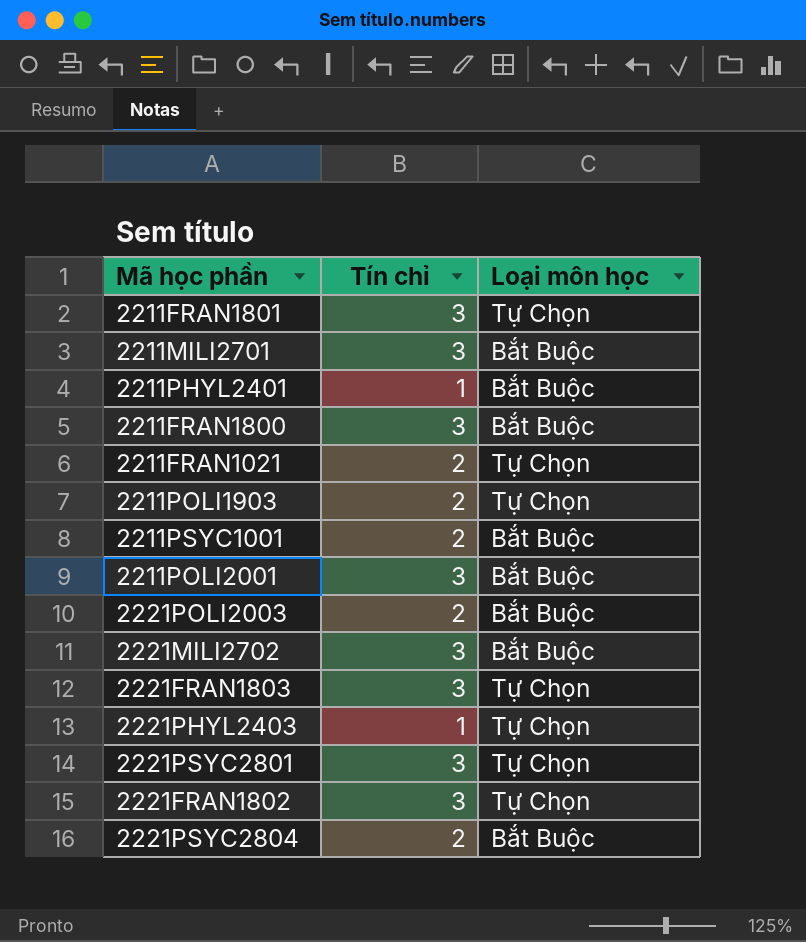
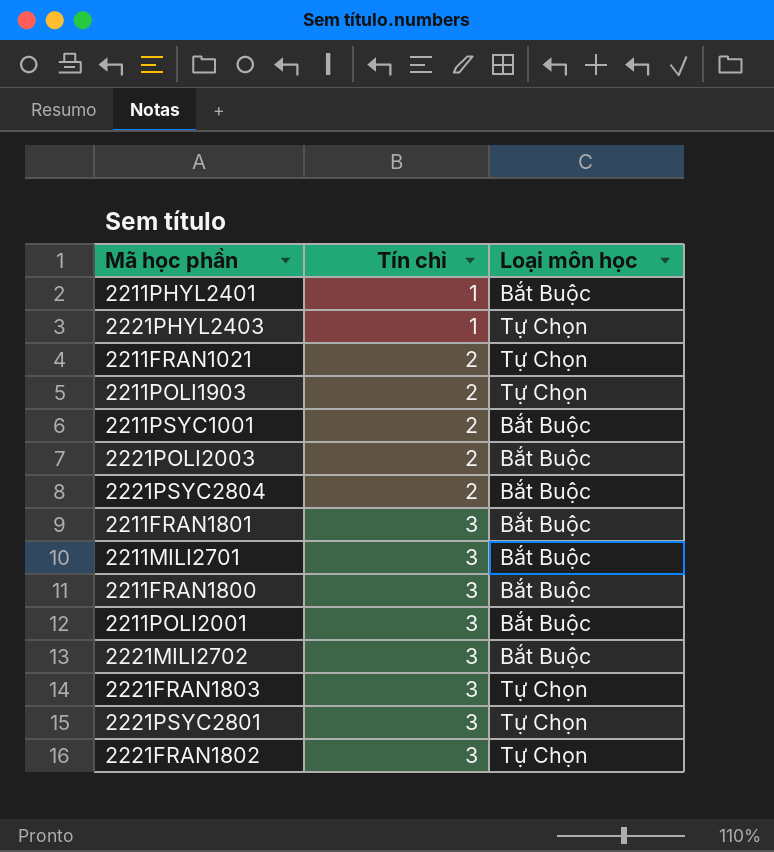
row order: none -> Tín chỉ ascending
2211FRAN1801 | Loại môn học: Tự Chọn -> Bắt Buộc

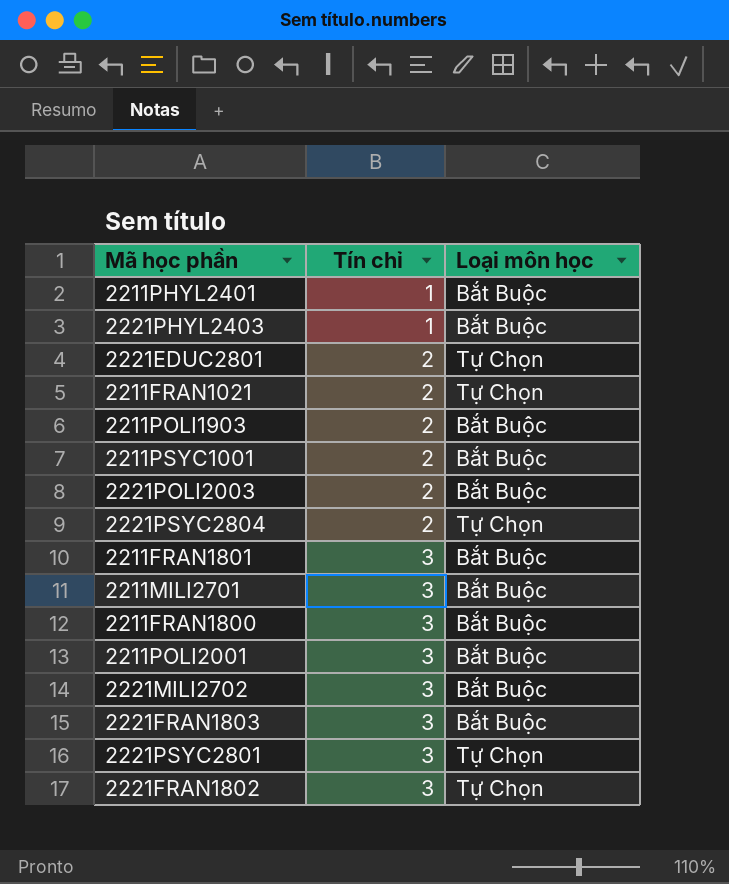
2221PHYL2403 | Loại môn học: Tự Chọn -> Bắt Buộc
row 2221EDUC2801: none -> 2 | Tự Chọn
2211POLI1903 | Loại môn học: Tự Chọn -> Bắt Buộc
2221PSYC2804 | Loại môn học: Bắt Buộc -> Tự Chọn
2221FRAN1803 | Loại môn học: Tự Chọn -> Bắt Buộc

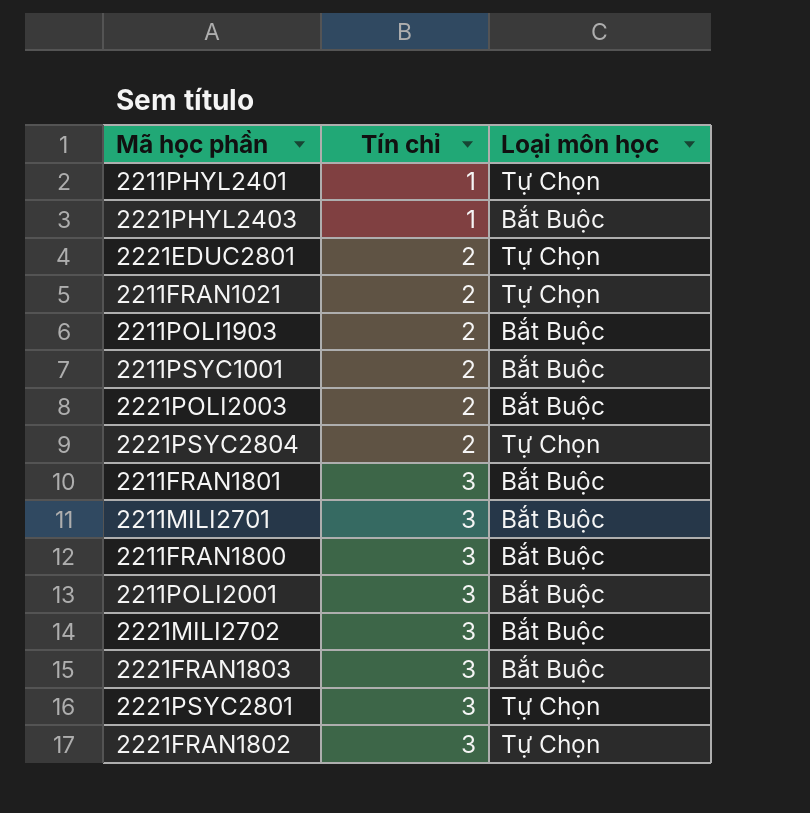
2211PHYL2401 | Loại môn học: Bắt Buộc -> Tự Chọn

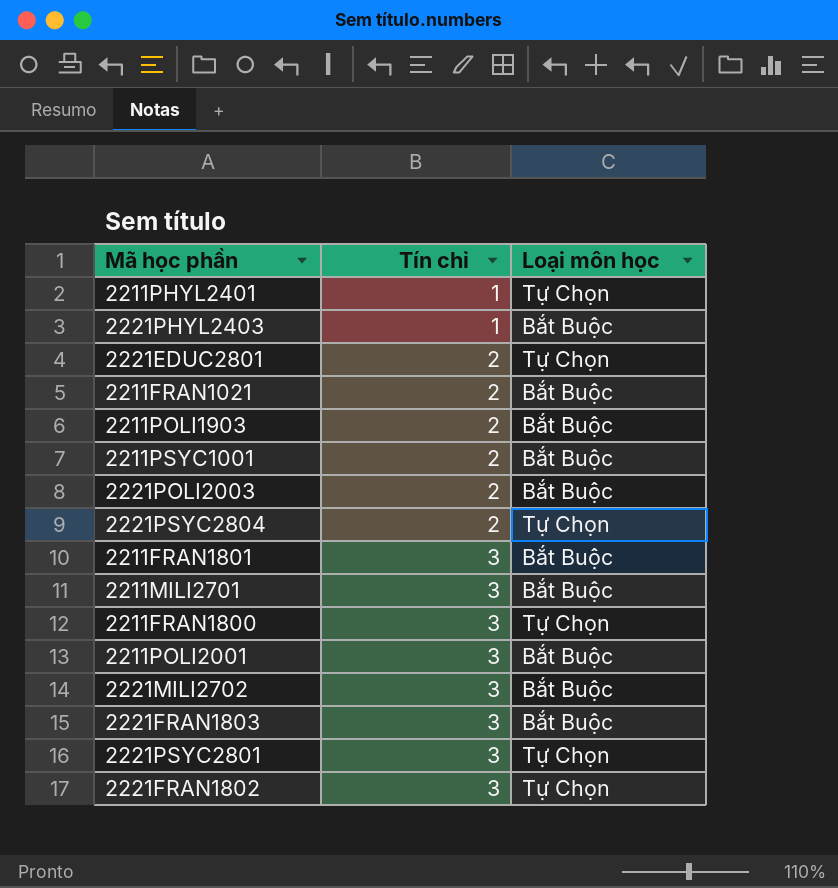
2211FRAN1021 | Loại môn học: Tự Chọn -> Bắt Buộc
2211FRAN1800 | Loại môn học: Bắt Buộc -> Tự Chọn

